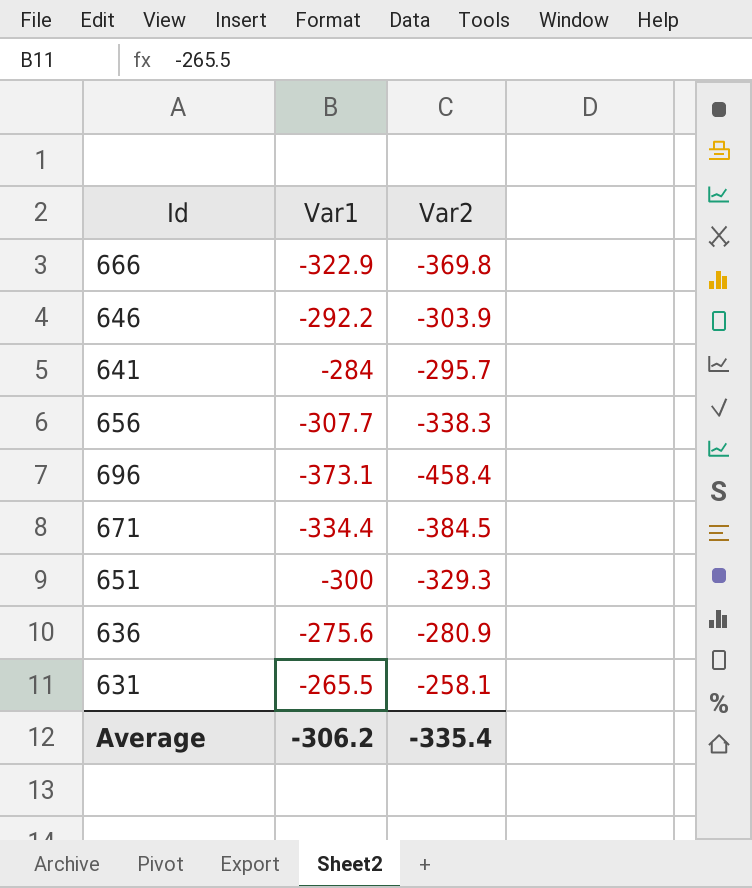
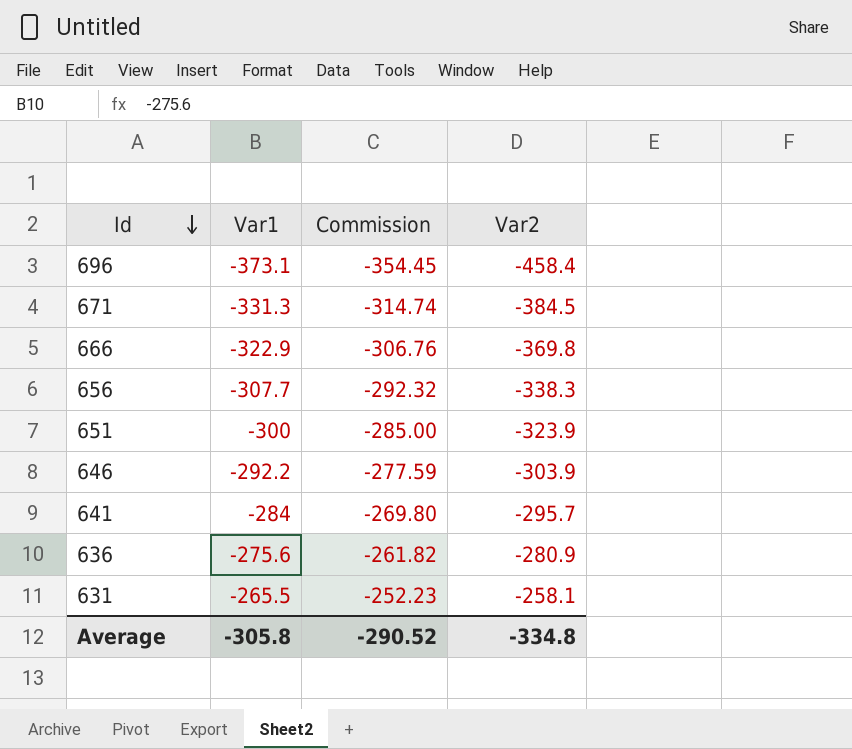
row order: none -> Id descending
column Commission | formula: none -> [Var1] * 0.95
671 | Var1: -334.4 -> -331.3
651 | Var2: -329.3 -> -323.9
Average | Var1: -306.2 -> -305.8
Average | Var2: -335.4 -> -334.8

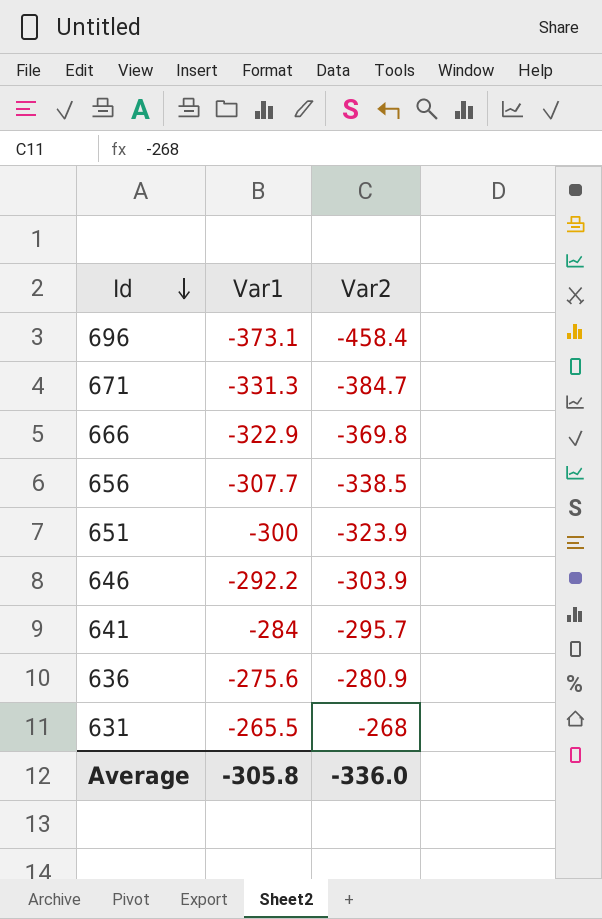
column Commission | formula: [Var1] * 0.95 -> none
671 | Var2: -384.5 -> -384.7
656 | Var2: -338.3 -> -338.5
631 | Var2: -258.1 -> -268
Average | Var2: -334.8 -> -336.0

